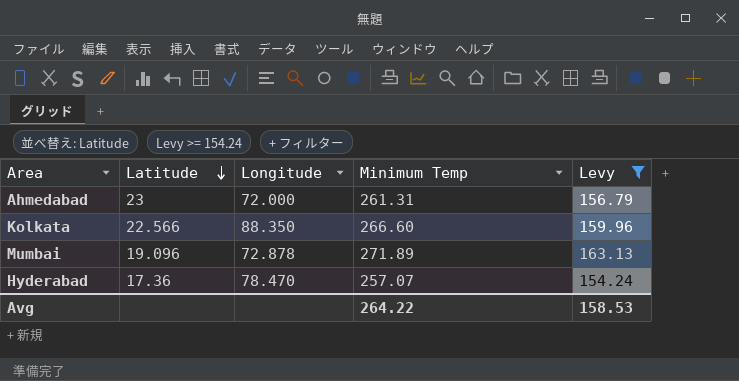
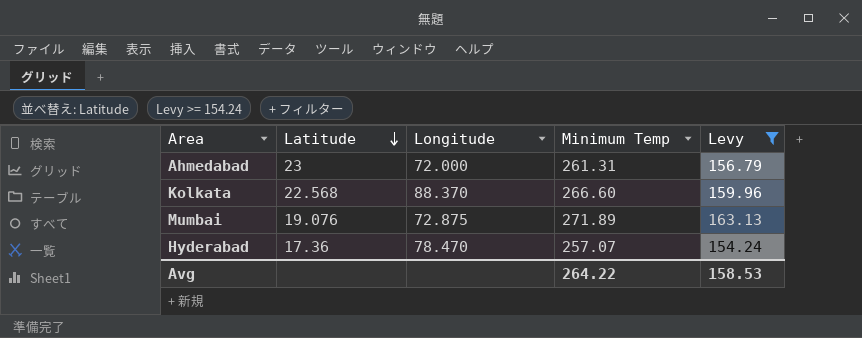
Kolkata | Latitude: 22.566 -> 22.568
Kolkata | Longitude: 88.350 -> 88.370
Mumbai | Latitude: 19.096 -> 19.076
Mumbai | Longitude: 72.878 -> 72.875

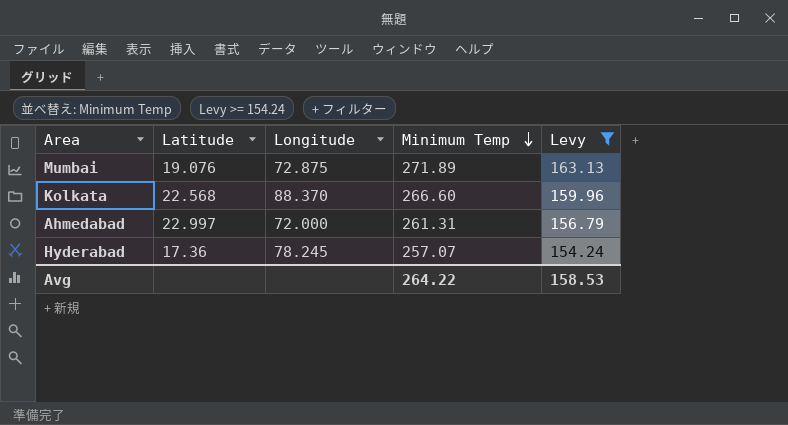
row order: Latitude descending -> Minimum Temp descending
Ahmedabad | Latitude: 23 -> 22.997
Hyderabad | Longitude: 78.470 -> 78.245

